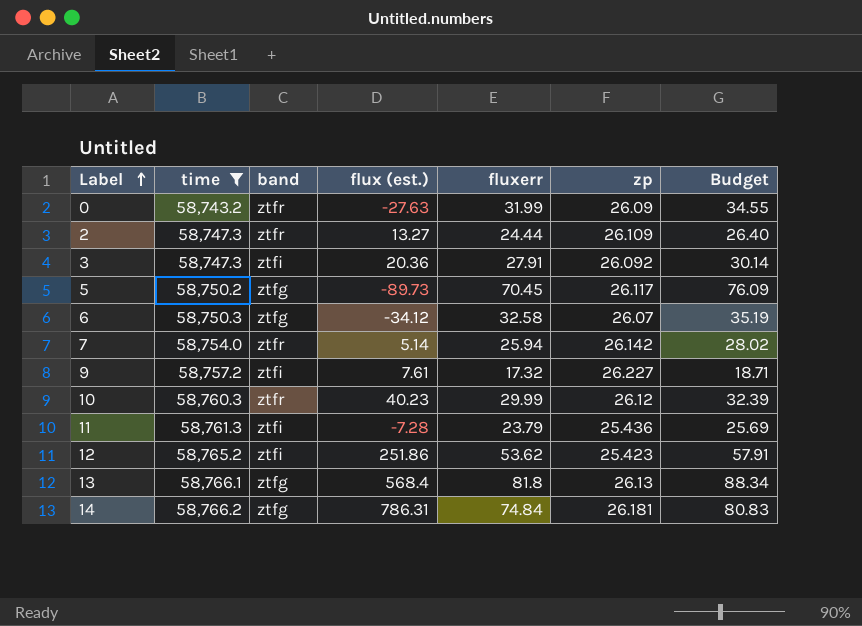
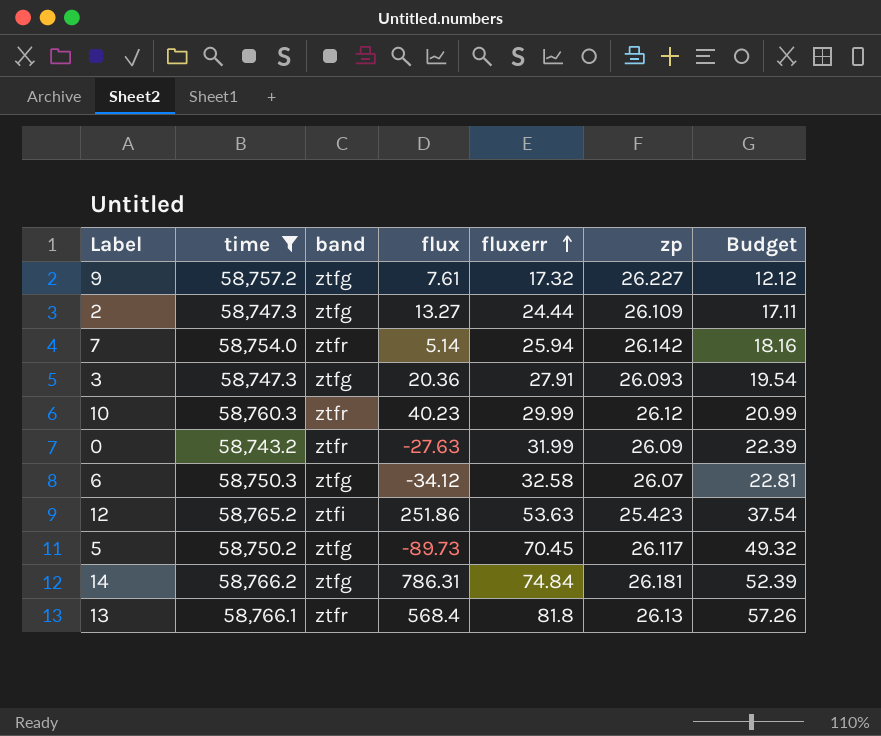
row order: Label ascending -> fluxerr ascending
column name: flux (est.) -> flux
column Budget | formula: [fluxerr] * 1.08 -> [fluxerr] * 0.7
row 11: 58,761.3 | ztfi | -7.28 | 23.79 | 25.436 | 25.69 -> none
9 | band: ztfi -> ztfg
2 | band: ztfr -> ztfg
3 | band: ztfi -> ztfg
3 | zp: 26.092 -> 26.093
12 | fluxerr: 53.62 -> 53.63
13 | band: ztfg -> ztfr

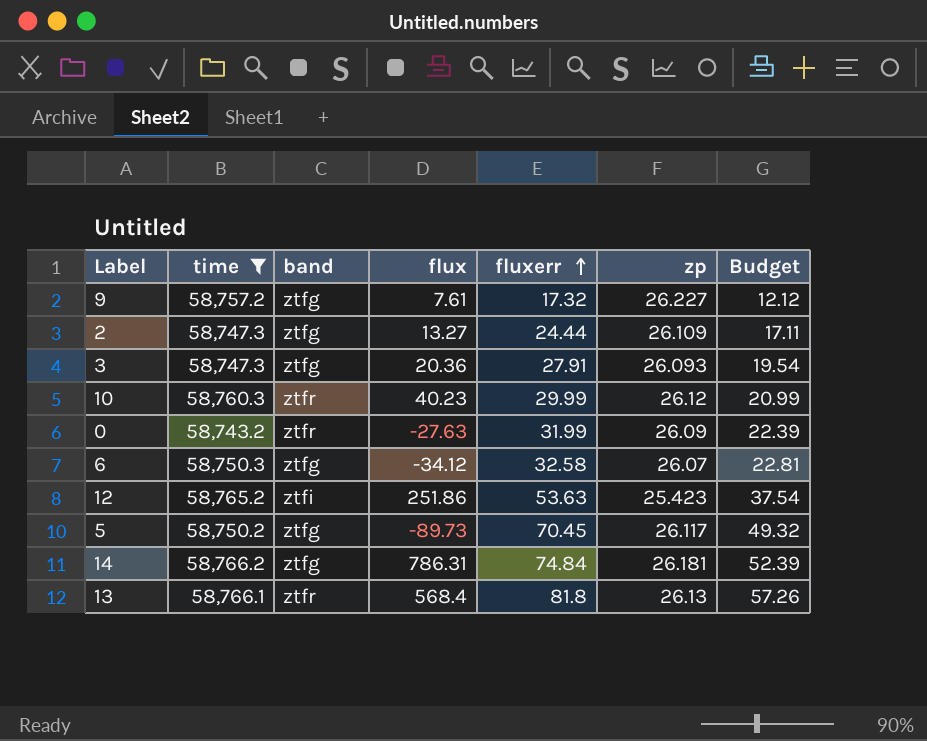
row 7: 58,754.0 | ztfr | 5.14 | 25.94 | 26.142 | 18.16 -> none

